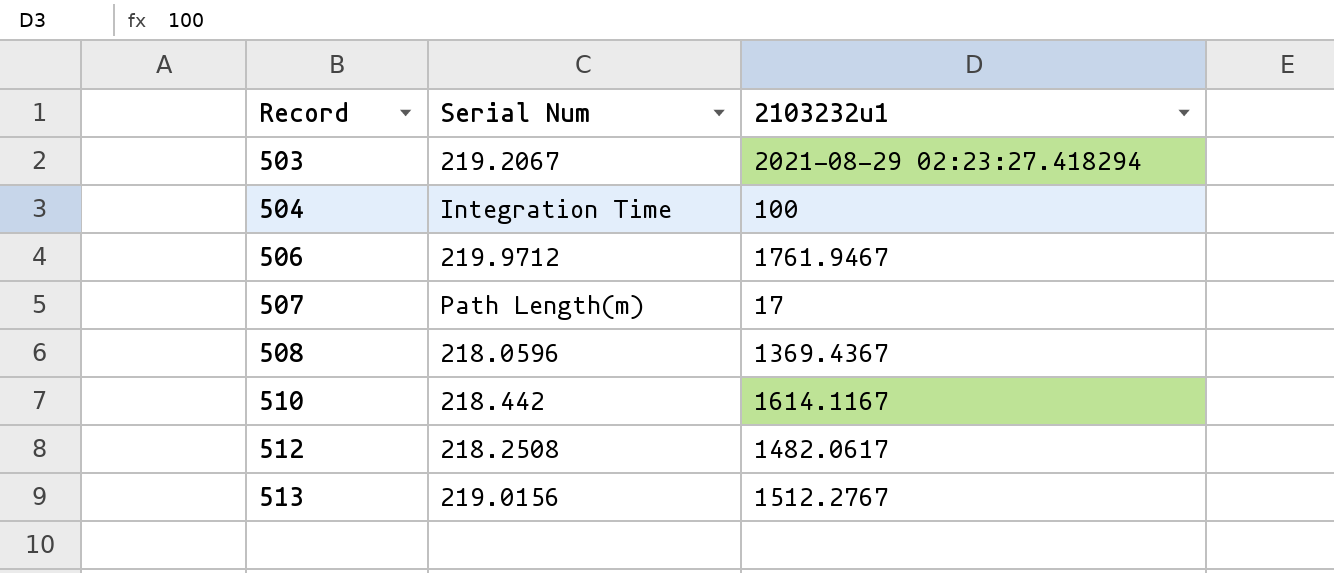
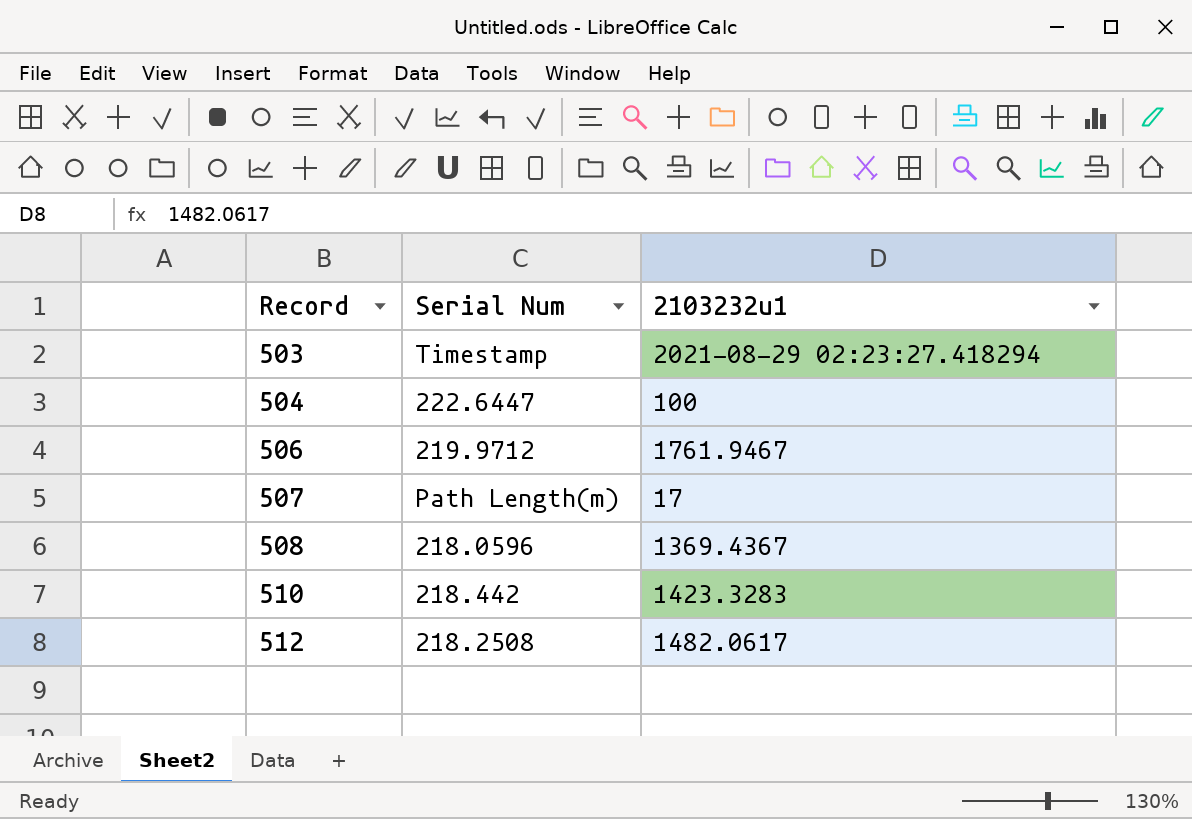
row 513: 219.0156 | 1512.2767 -> none
503 | Serial Num: 219.2067 -> Timestamp
504 | Serial Num: Integration Time -> 222.6447
510 | 2103232u1: 1614.1167 -> 1423.3283

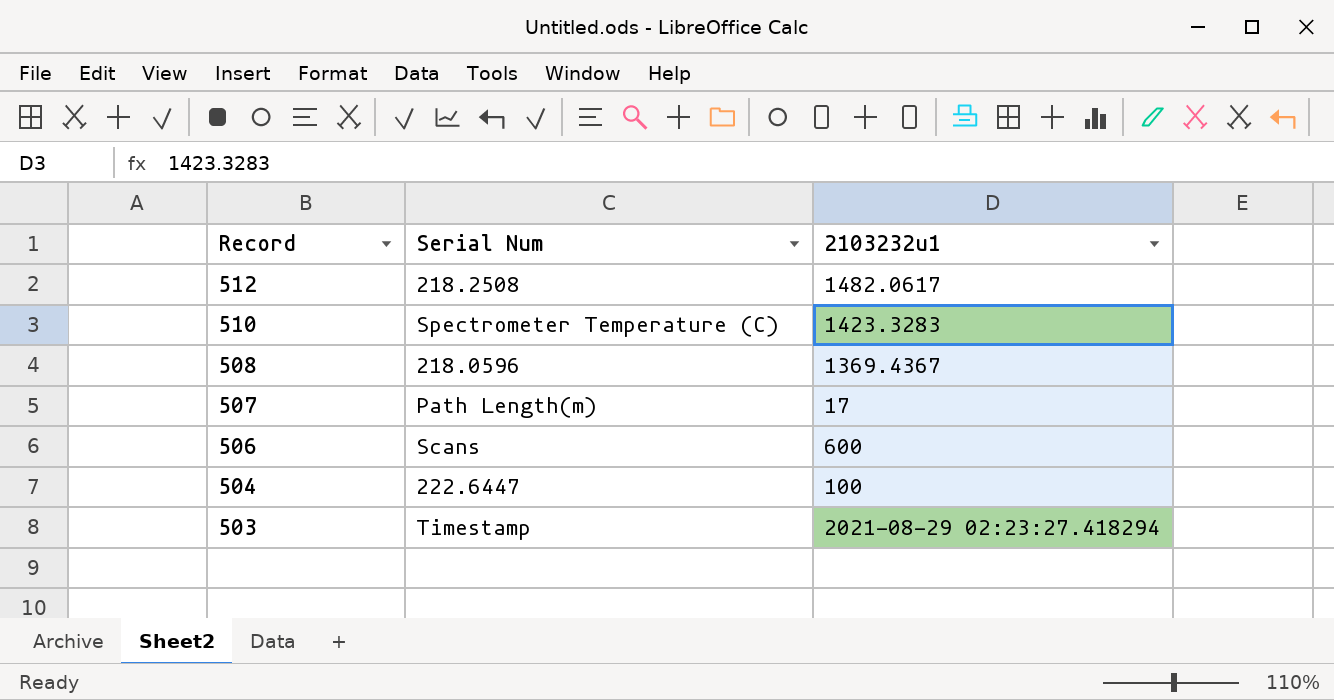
row order: Record ascending -> Record descending
510 | Serial Num: 218.442 -> Spectrometer Temperature (C)
506 | Serial Num: 219.9712 -> Scans
506 | 2103232u1: 1761.9467 -> 600

